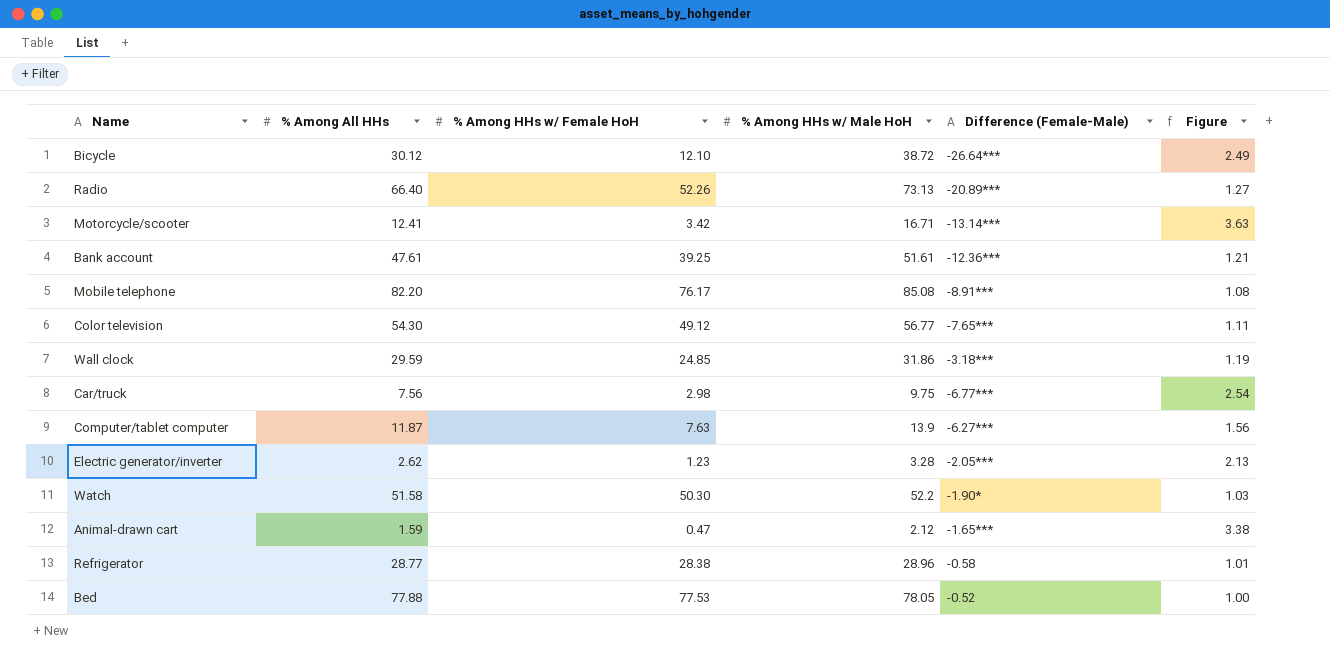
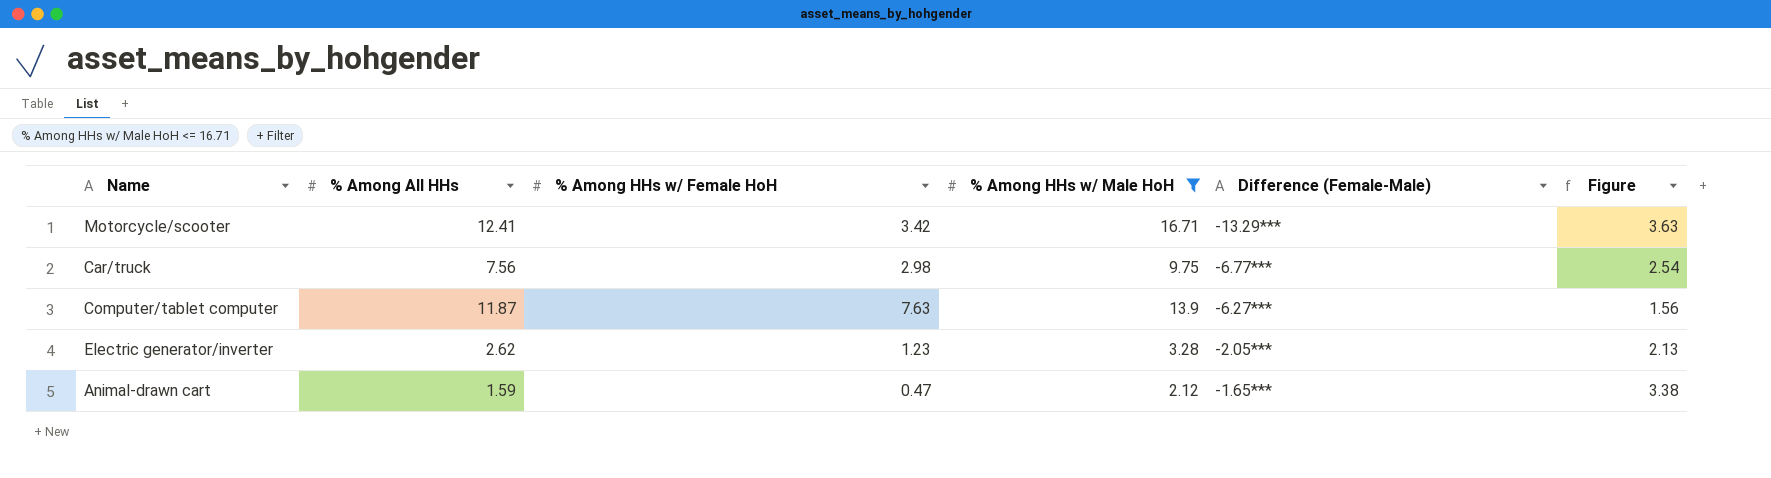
filter: none -> % Among HHs w/ Male HoH <= 16.71
Motorcycle/scooter | Difference (Female-Male): -13.14*** -> -13.29***

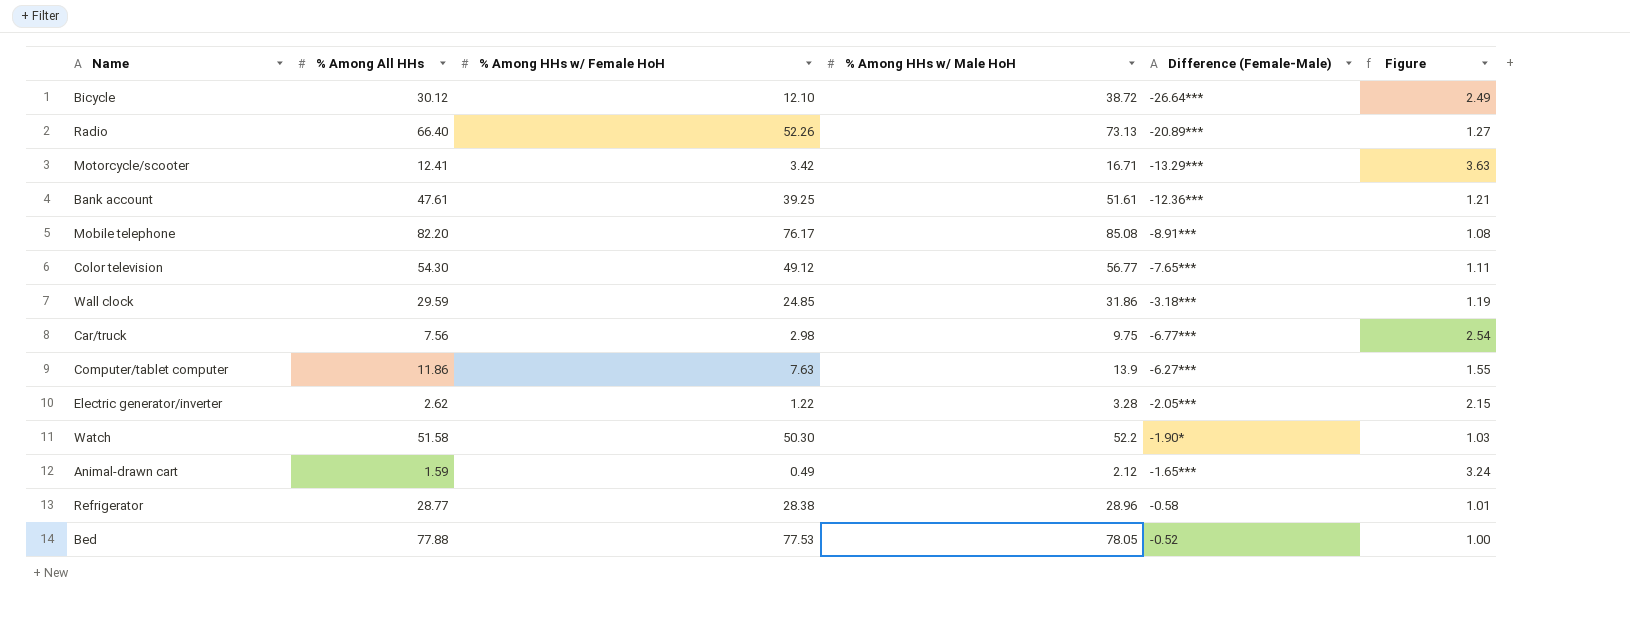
filter: % Among HHs w/ Male HoH <= 16.71 -> none
Computer/tablet computer | % Among All HHs: 11.87 -> 11.86
Computer/tablet computer | Figure: 1.56 -> 1.55
Electric generator/inverter | % Among HHs w/ Female HoH: 1.23 -> 1.22
Electric generator/inverter | Figure: 2.13 -> 2.15
Animal-drawn cart | % Among HHs w/ Female HoH: 0.47 -> 0.49
Animal-drawn cart | Figure: 3.38 -> 3.24

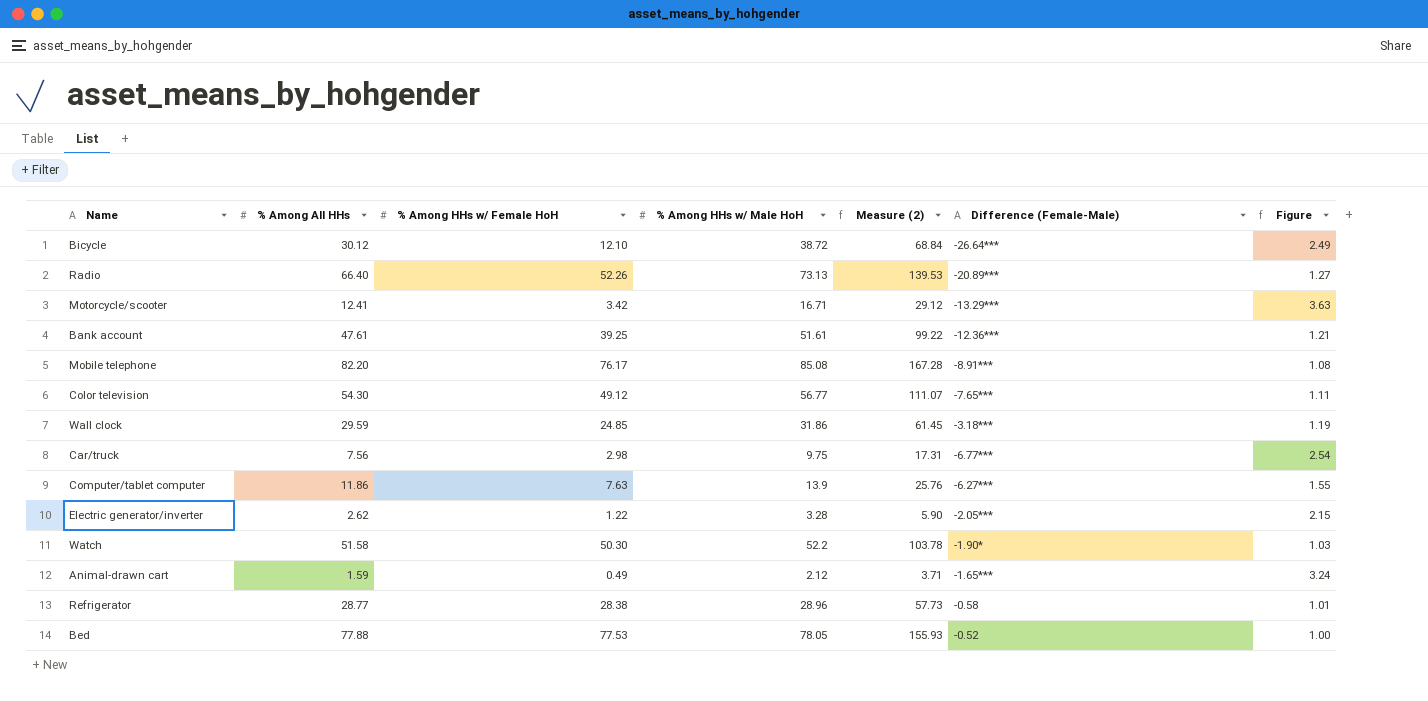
column Measure (2) | formula: none -> [% Among All HHs] + [% Among HHs w/ Male HoH]

